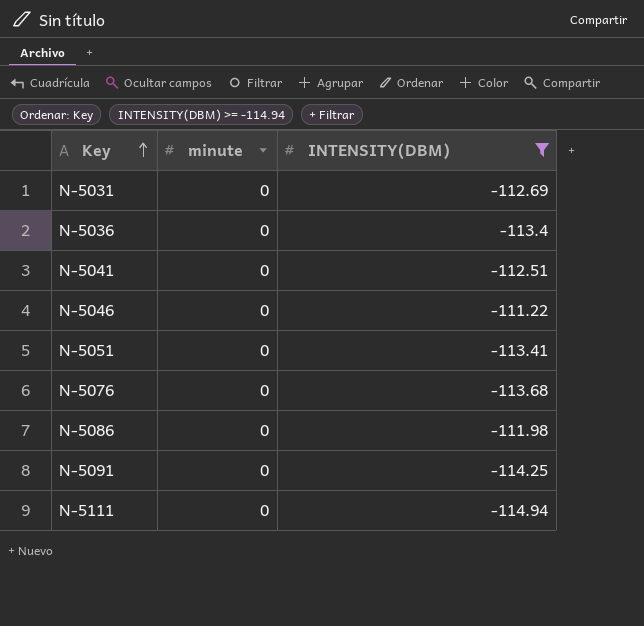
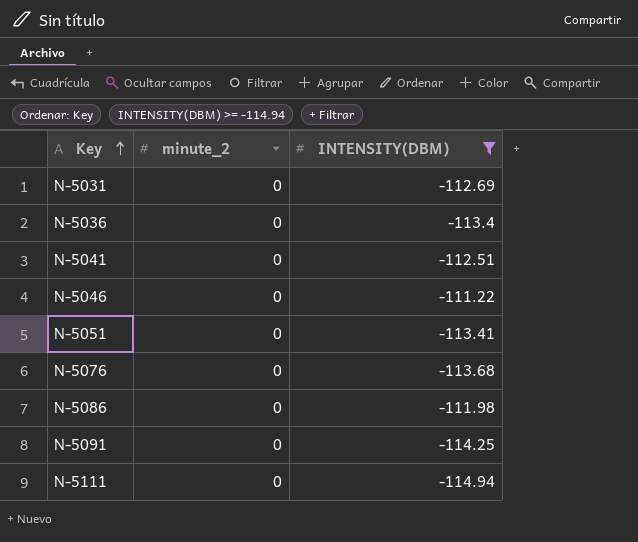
column name: minute -> minute_2

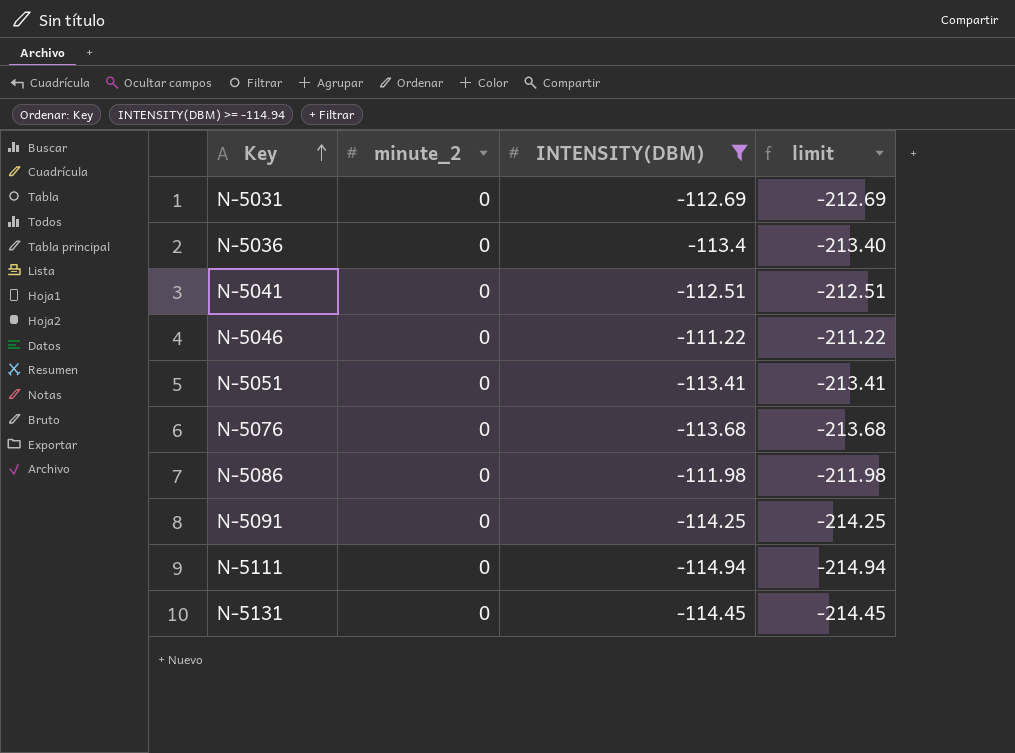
column limit | formula: none -> [INTENSITY(DBM)] - 100
row N-5131: none -> 0 | -114.45 | -214.45

